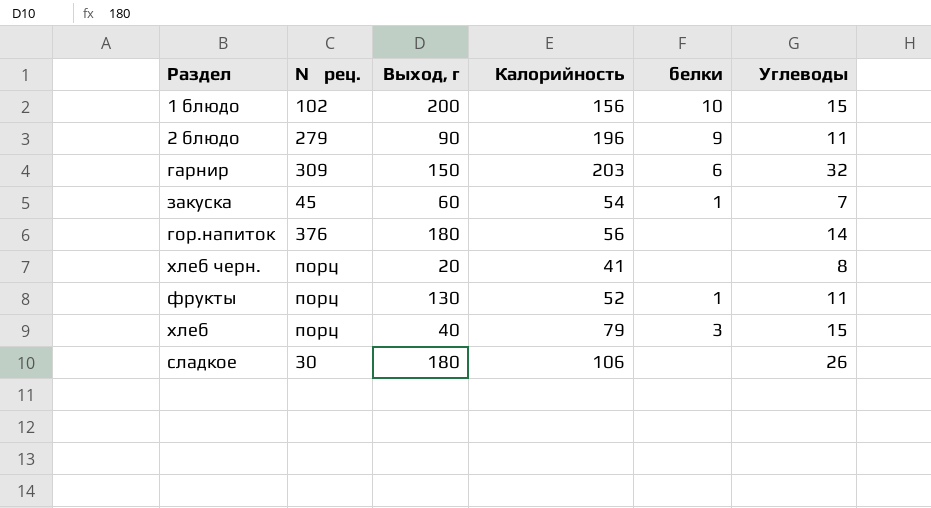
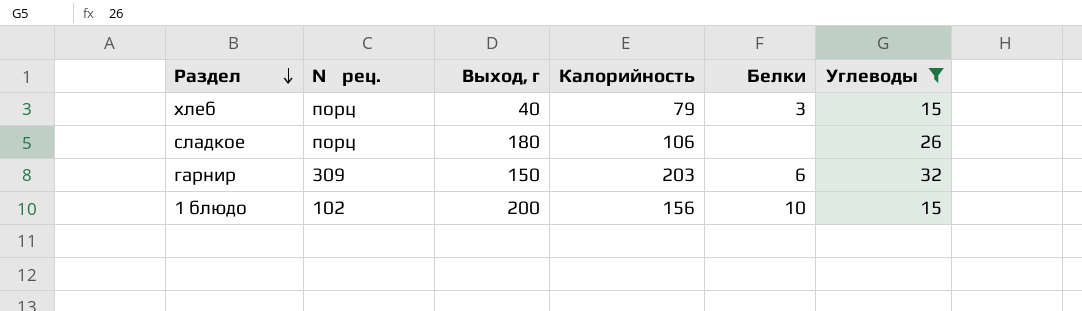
filter: none -> Углеводы >= 15
row order: none -> Раздел descending
column name: белки -> Белки
сладкое | № рец.: 30 -> порц

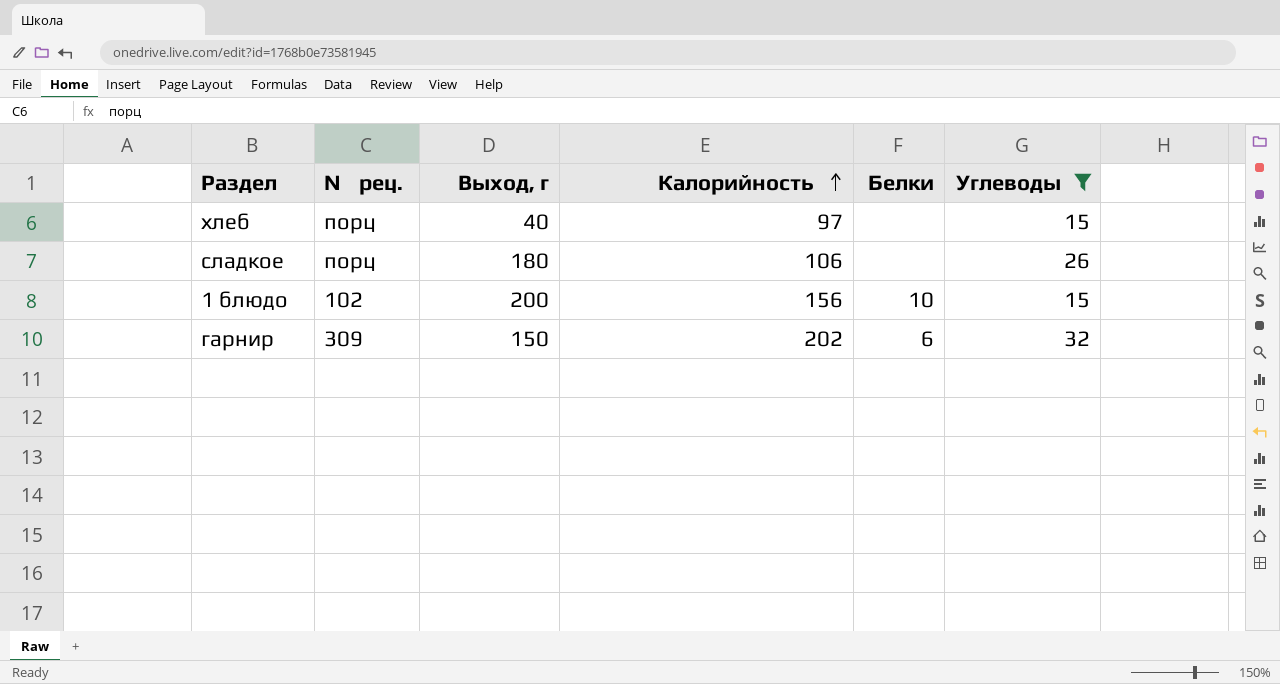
row order: Раздел descending -> Калорийность ascending
хлеб | Калорийность: 79 -> 97
хлеб | Белки: 3 -> none
гарнир | Калорийность: 203 -> 202

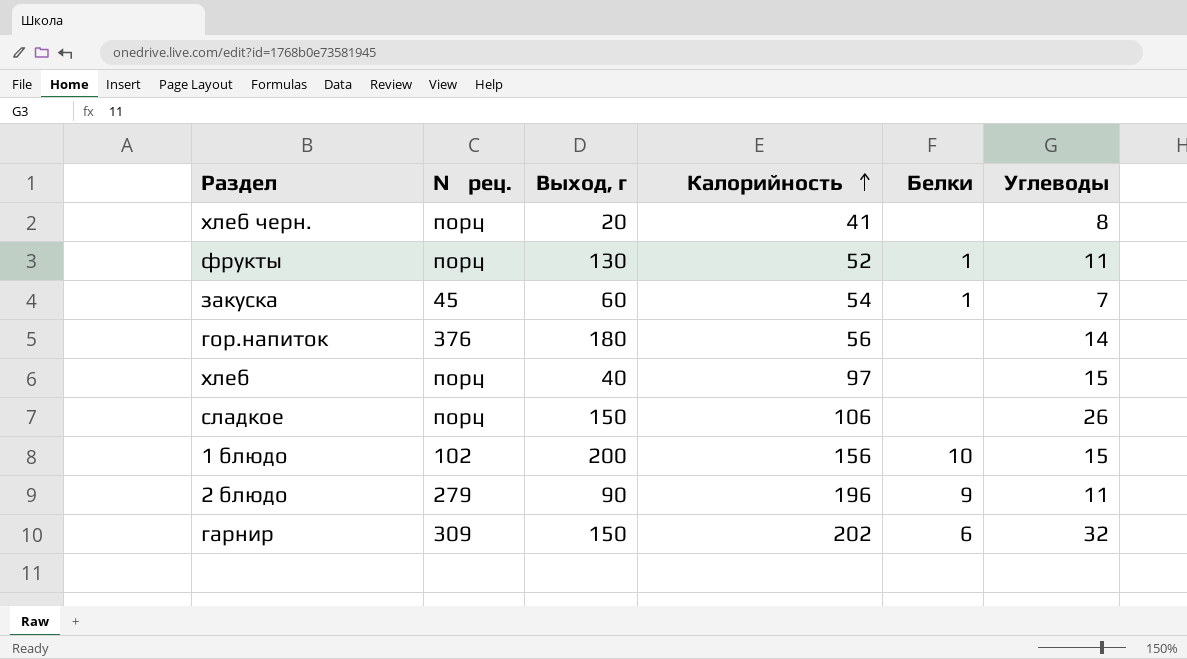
filter: Углеводы >= 15 -> none
сладкое | Выход, г: 180 -> 150

